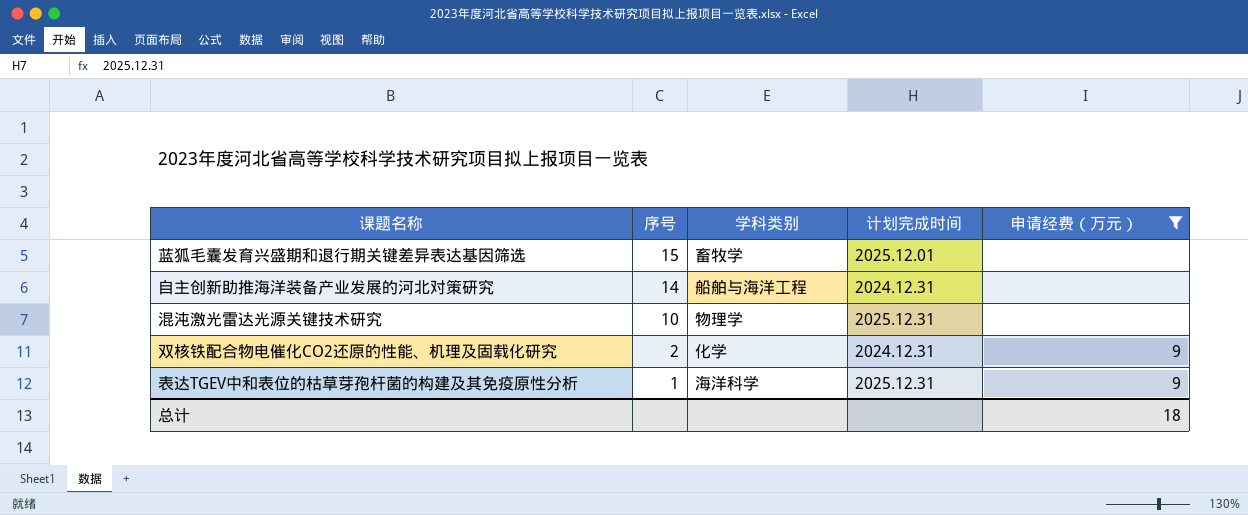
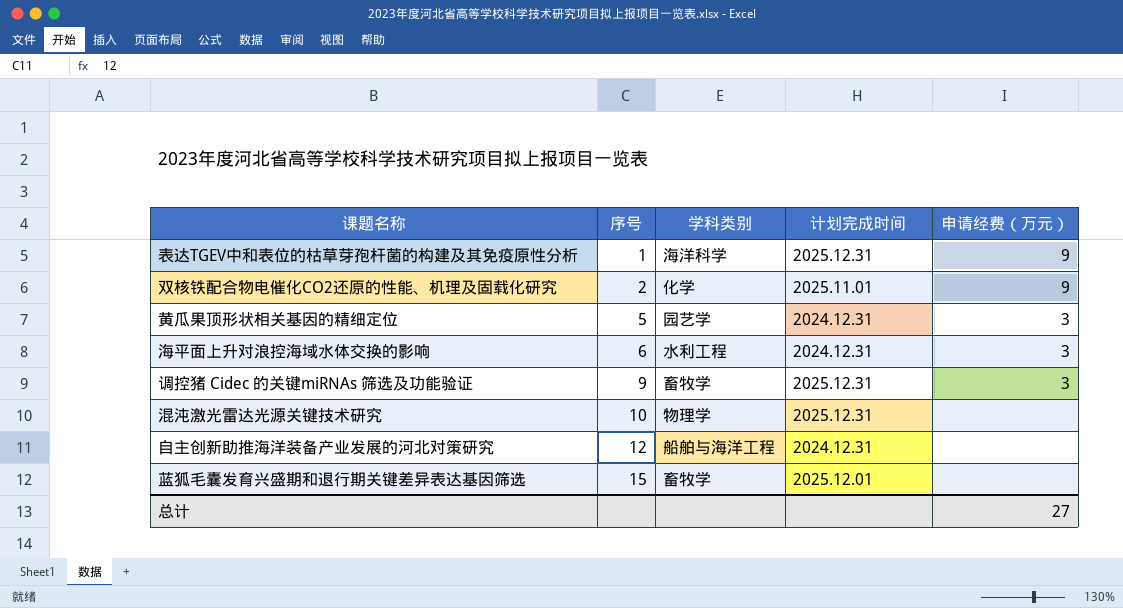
filter: 申请经费（万元） != 3 -> none
row order: 序号 descending -> 序号 ascending
双核铁配合物电催化CO2还原的性能、机理及固载化研究 | 计划完成时间: 2024.12.31 -> 2025.11.01
自主创新助推海洋装备产业发展的河北对策研究 | 序号: 14 -> 12
总计 | 申请经费（万元）: 18 -> 27

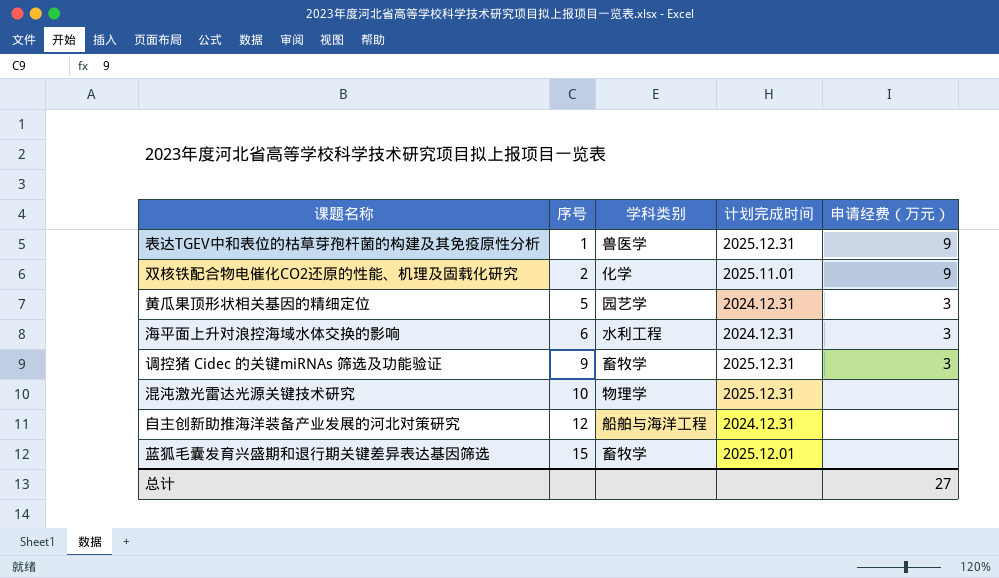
表达TGEV中和表位的枯草芽孢杆菌的构建及其免疫原性分析 | 学科类别: 海洋科学 -> 兽医学

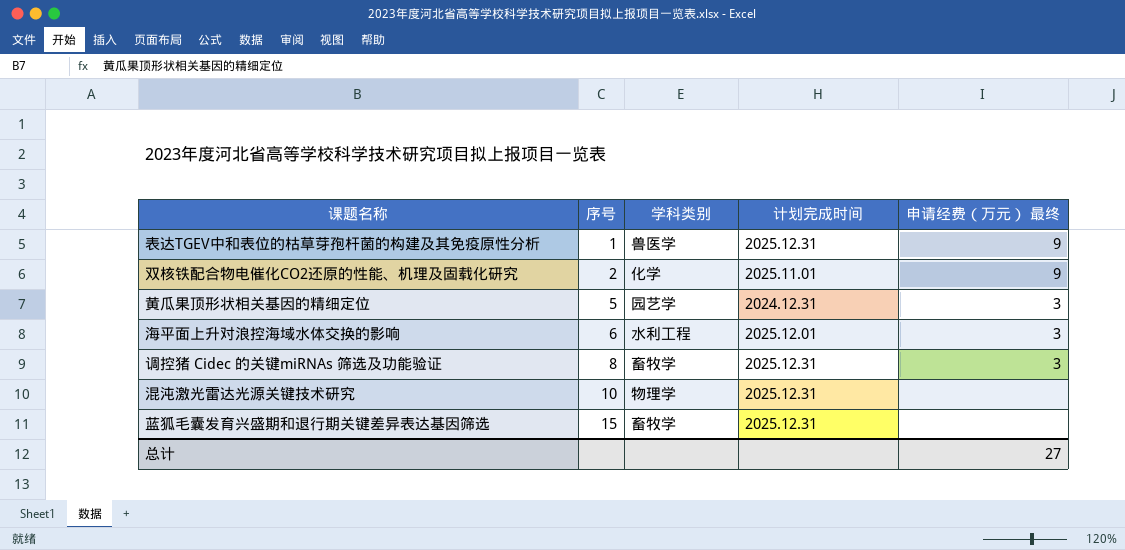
column name: 申请经费（万元） -> 申请经费（万元） 最终
row 自主创新助推海洋装备产业发展的河北对策研究: 12 | 船舶与海洋工程 | 2024.12.31 | none -> none
海平面上升对浪控海域水体交换的影响 | 计划完成时间: 2024.12.31 -> 2025.12.01
调控猪 Cidec 的关键miRNAs 筛选及功能验证 | 序号: 9 -> 8
蓝狐毛囊发育兴盛期和退行期关键差异表达基因筛选 | 计划完成时间: 2025.12.01 -> 2025.12.31

